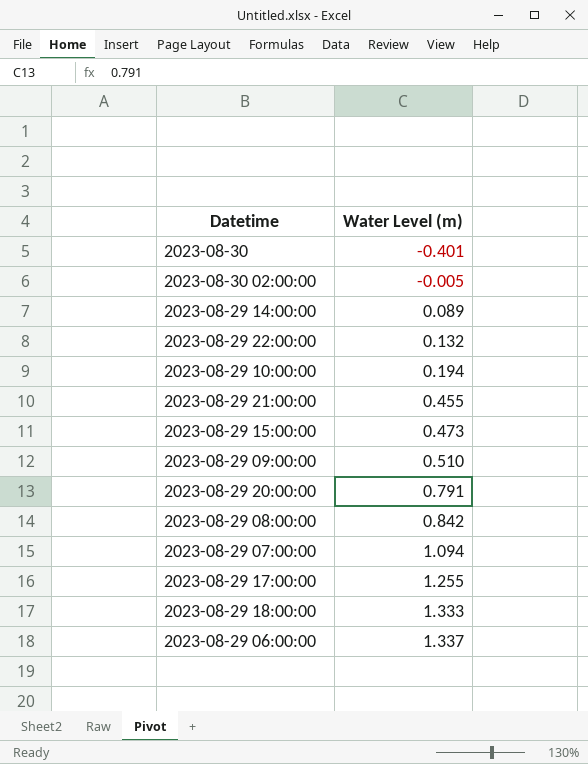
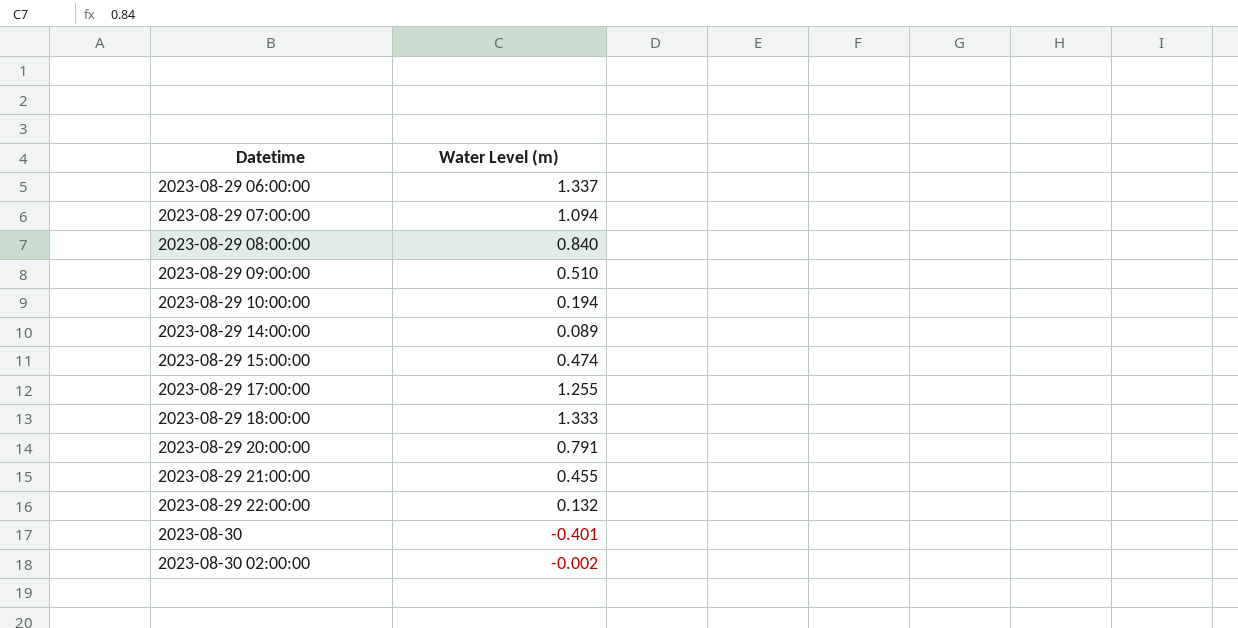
row order: Water Level (m) ascending -> Datetime ascending
2023-08-29 08:00:00 | Water Level (m): 0.842 -> 0.840
2023-08-29 15:00:00 | Water Level (m): 0.473 -> 0.474
2023-08-30 02:00:00 | Water Level (m): -0.005 -> -0.002

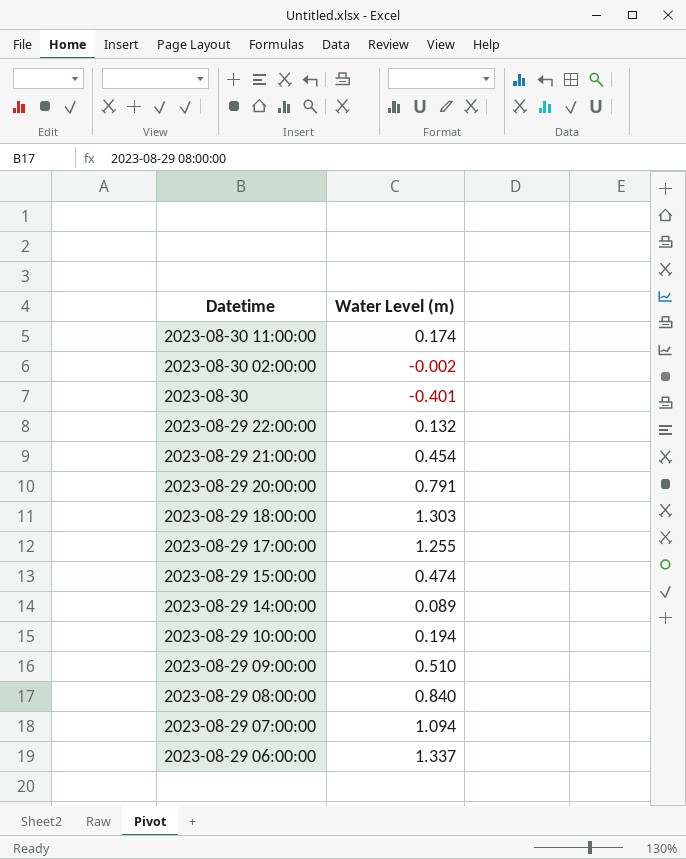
row order: Datetime ascending -> Datetime descending
row 2023-08-30 11:00:00: none -> 0.174
2023-08-29 21:00:00 | Water Level (m): 0.455 -> 0.454
2023-08-29 18:00:00 | Water Level (m): 1.333 -> 1.303

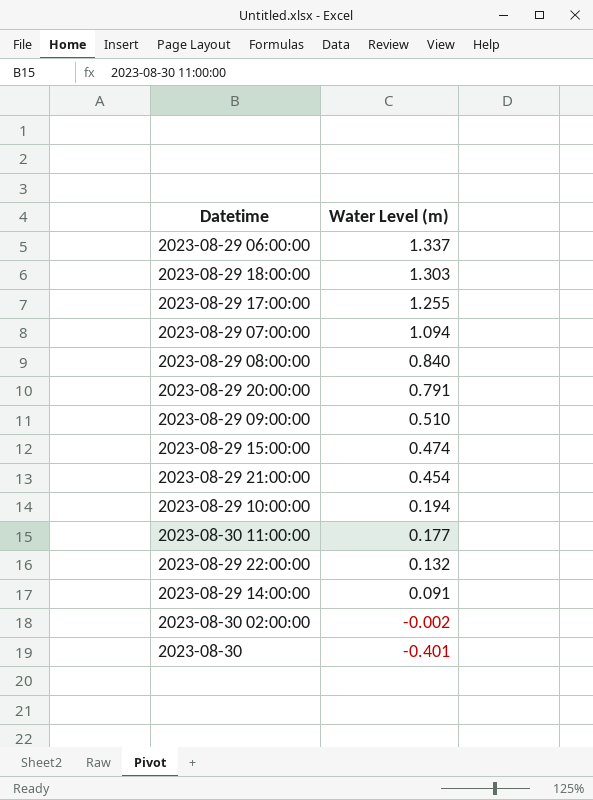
row order: Datetime descending -> Water Level (m) descending
2023-08-30 11:00:00 | Water Level (m): 0.174 -> 0.177
2023-08-29 14:00:00 | Water Level (m): 0.089 -> 0.091

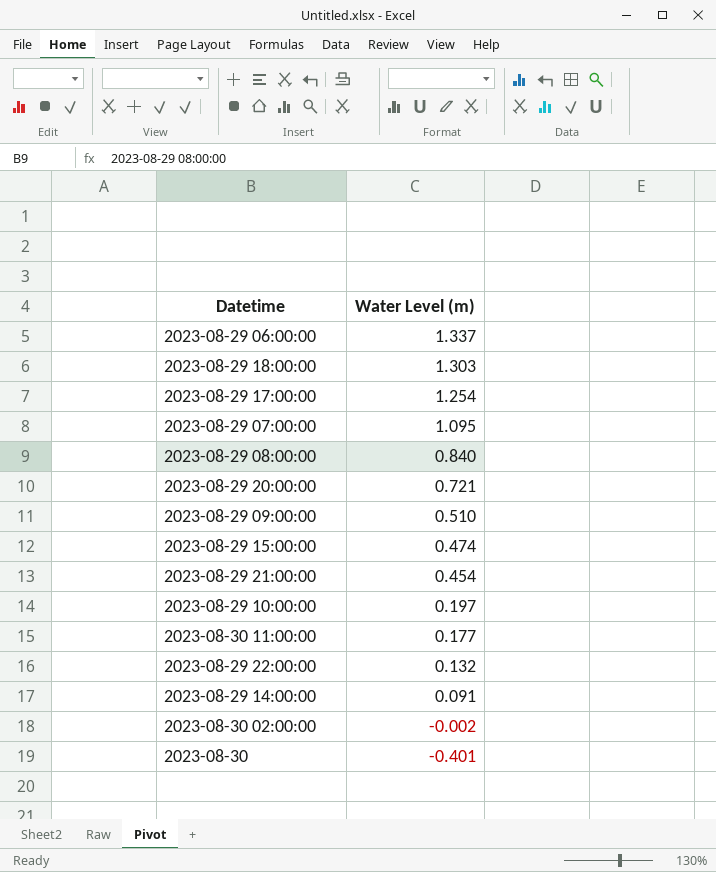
2023-08-29 17:00:00 | Water Level (m): 1.255 -> 1.254
2023-08-29 07:00:00 | Water Level (m): 1.094 -> 1.095
2023-08-29 20:00:00 | Water Level (m): 0.791 -> 0.721
2023-08-29 10:00:00 | Water Level (m): 0.194 -> 0.197

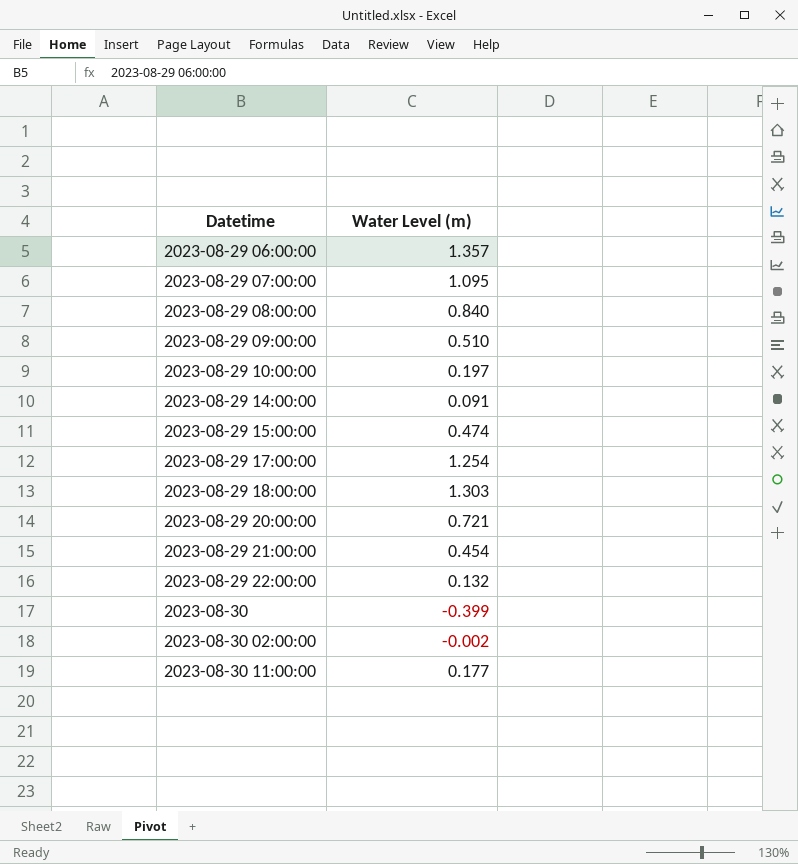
row order: Water Level (m) descending -> Datetime ascending
2023-08-29 06:00:00 | Water Level (m): 1.337 -> 1.357
2023-08-30 | Water Level (m): -0.401 -> -0.399

